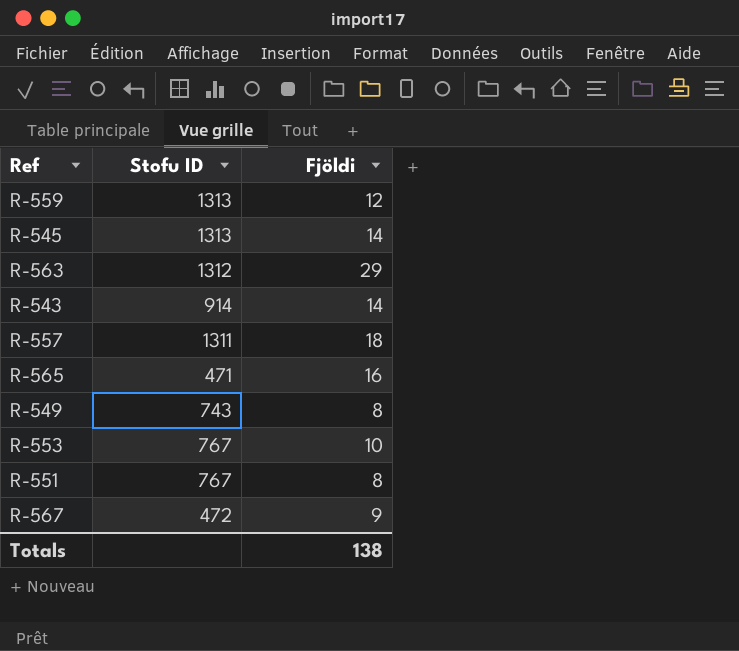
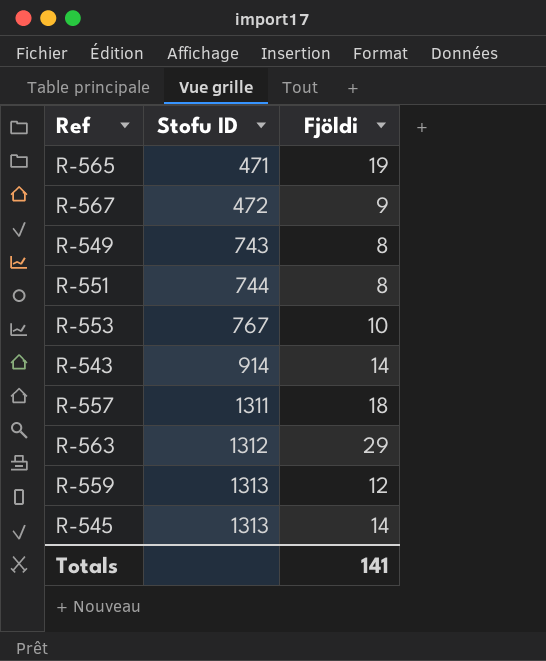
row order: none -> Stofu ID ascending
R-565 | Fjöldi: 16 -> 19
R-551 | Stofu ID: 767 -> 744
Totals | Fjöldi: 138 -> 141

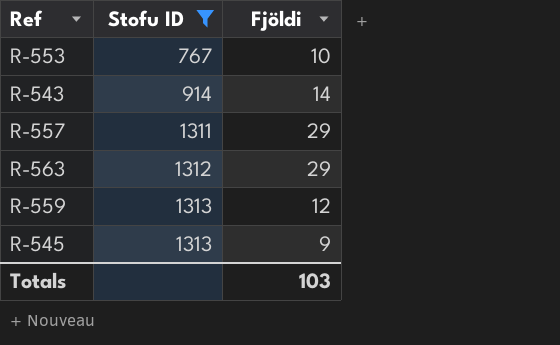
filter: none -> Stofu ID >= 767
R-557 | Fjöldi: 18 -> 29
R-545 | Fjöldi: 14 -> 9
Totals | Fjöldi: 141 -> 103

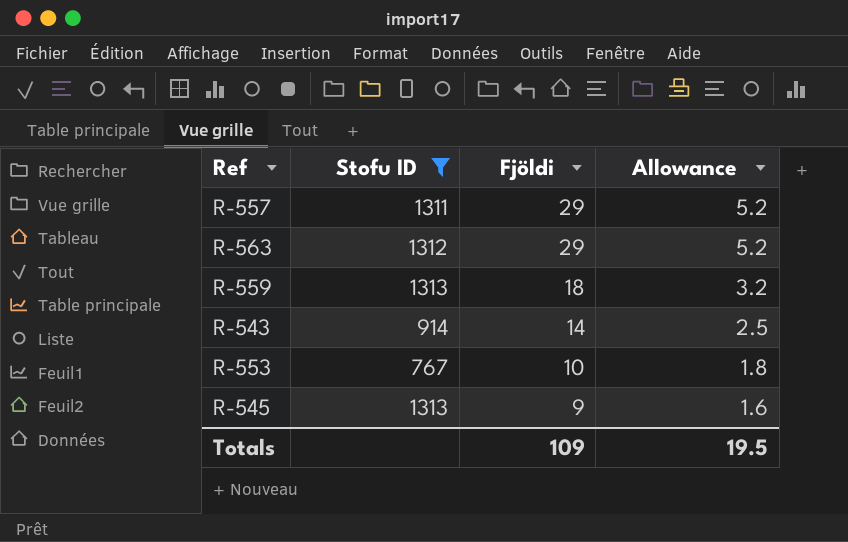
row order: Stofu ID ascending -> Fjöldi descending
column Allowance | formula: none -> [Fjöldi] * 0.18
R-559 | Fjöldi: 12 -> 18
Totals | Fjöldi: 103 -> 109

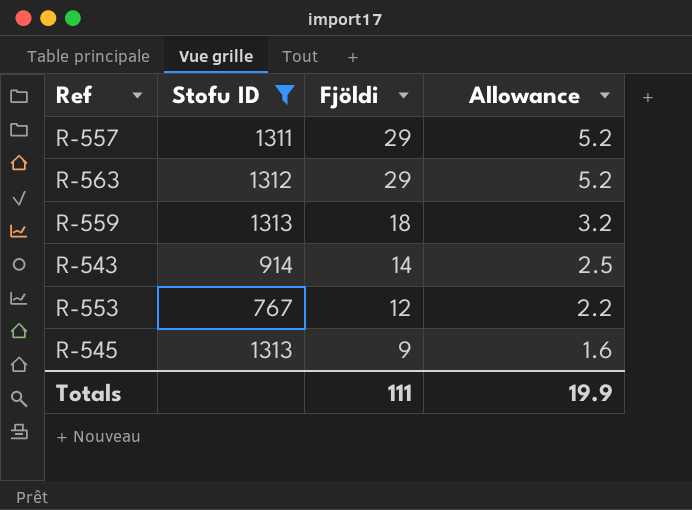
R-553 | Fjöldi: 10 -> 12
R-553 | Allowance: 1.8 -> 2.2
Totals | Fjöldi: 109 -> 111
Totals | Allowance: 19.5 -> 19.9

